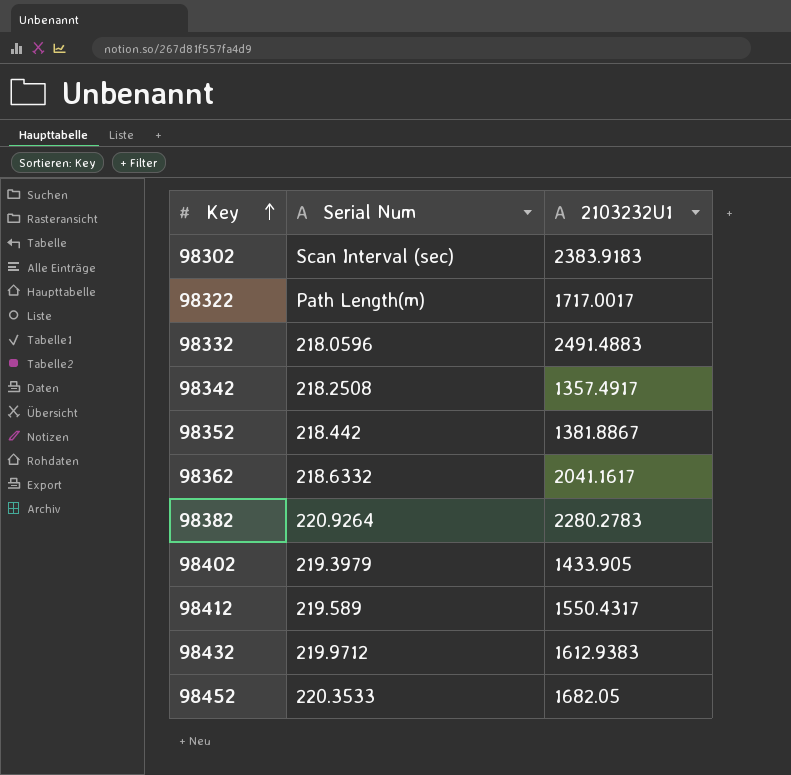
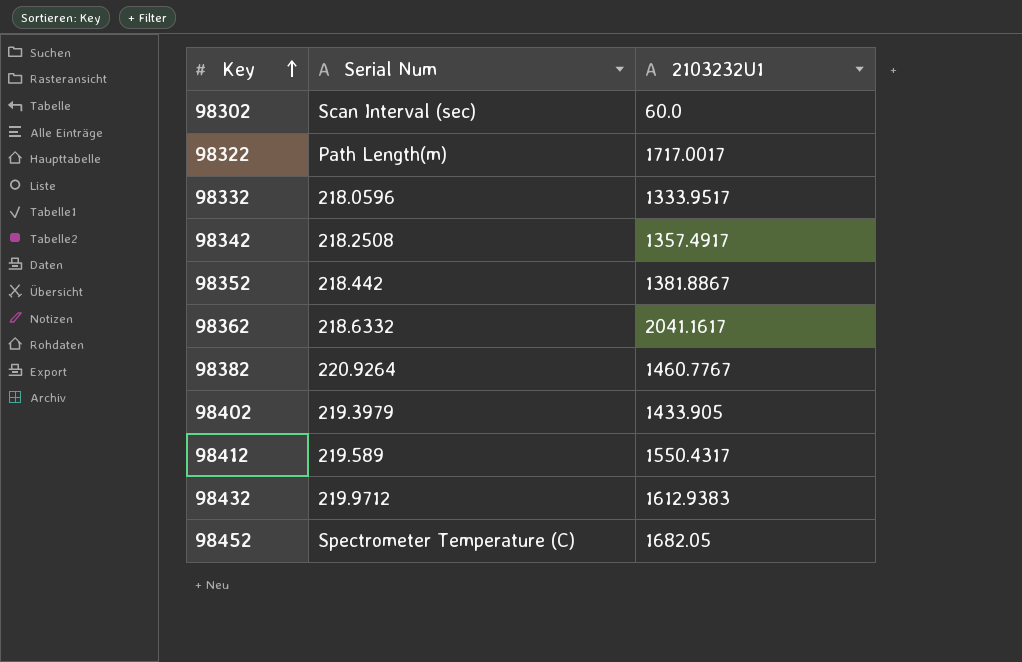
98302 | 2103232U1: 2383.9183 -> 60.0
98332 | 2103232U1: 2491.4883 -> 1333.9517
98382 | 2103232U1: 2280.2783 -> 1460.7767
98452 | Serial Num: 220.3533 -> Spectrometer Temperature (C)

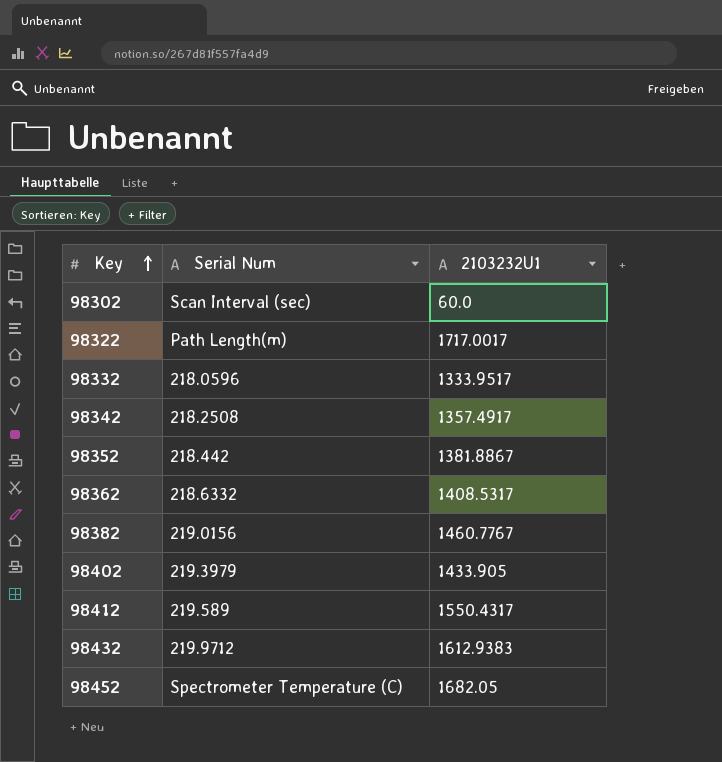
98362 | 2103232U1: 2041.1617 -> 1408.5317
98382 | Serial Num: 220.9264 -> 219.0156

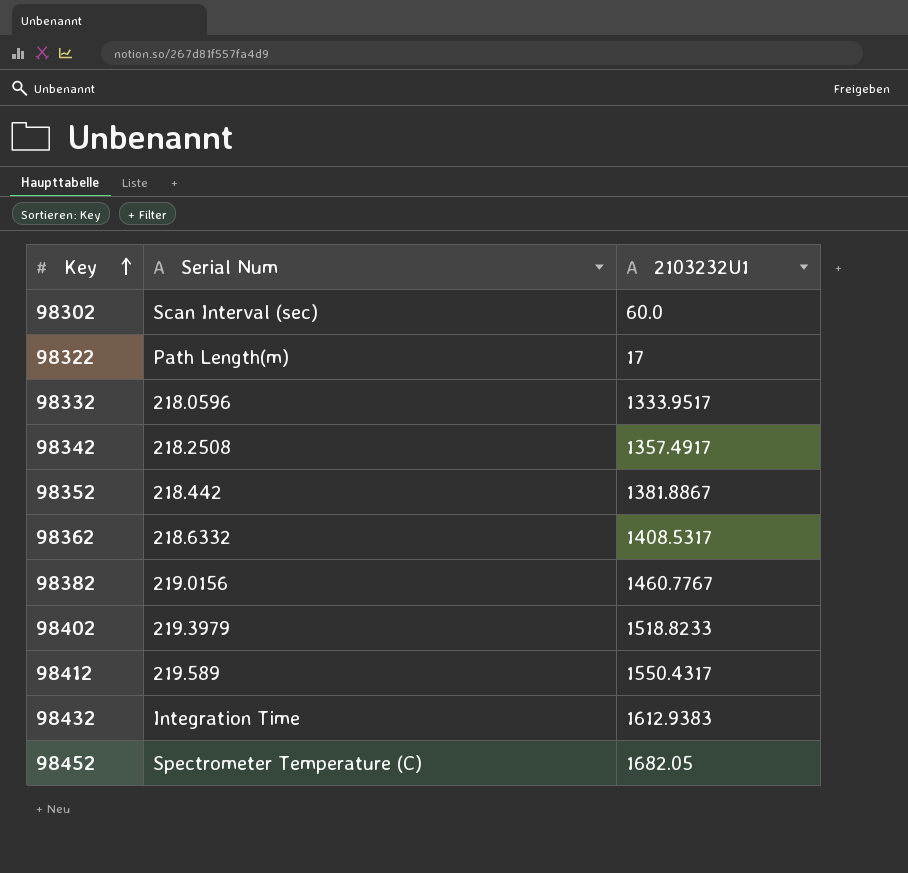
98322 | 2103232U1: 1717.0017 -> 17
98402 | 2103232U1: 1433.905 -> 1518.8233
98432 | Serial Num: 219.9712 -> Integration Time

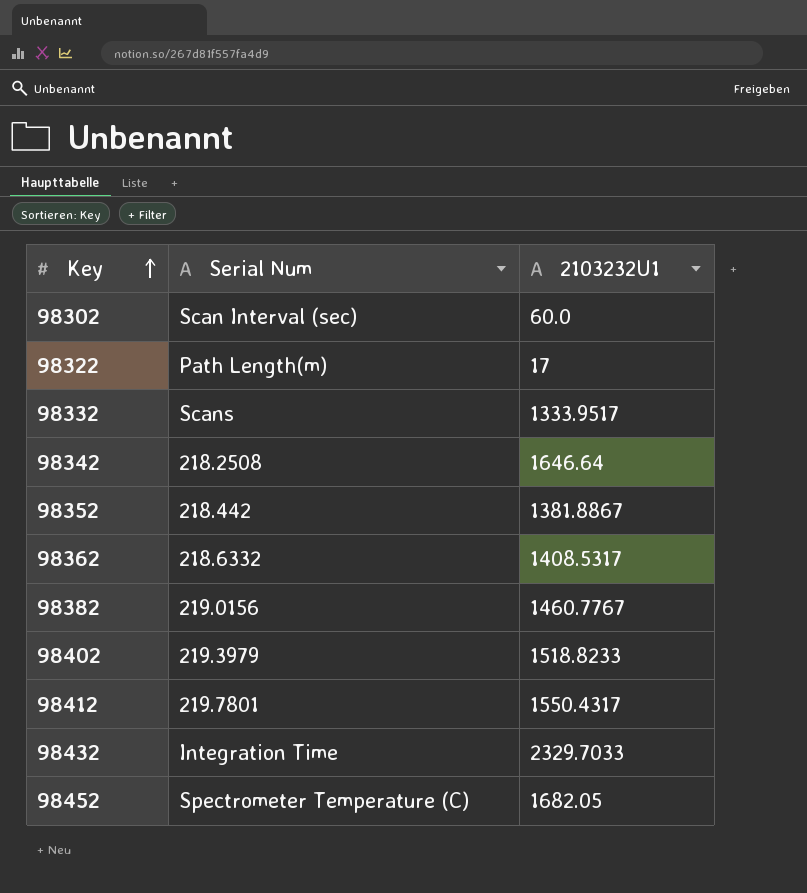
98332 | Serial Num: 218.0596 -> Scans
98342 | 2103232U1: 1357.4917 -> 1646.64
98412 | Serial Num: 219.589 -> 219.7801
98432 | 2103232U1: 1612.9383 -> 2329.7033

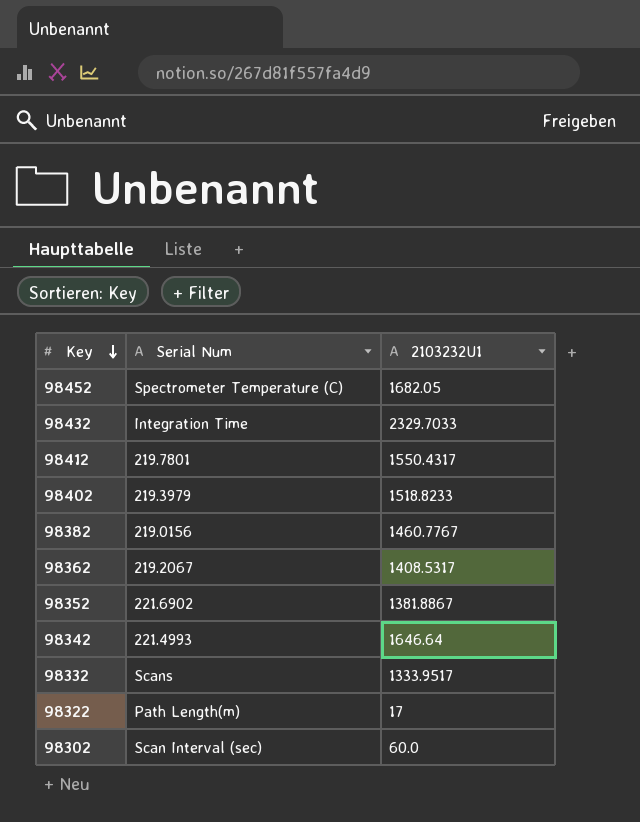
row order: Key ascending -> Key descending
98362 | Serial Num: 218.6332 -> 219.2067
98352 | Serial Num: 218.442 -> 221.6902
98342 | Serial Num: 218.2508 -> 221.4993

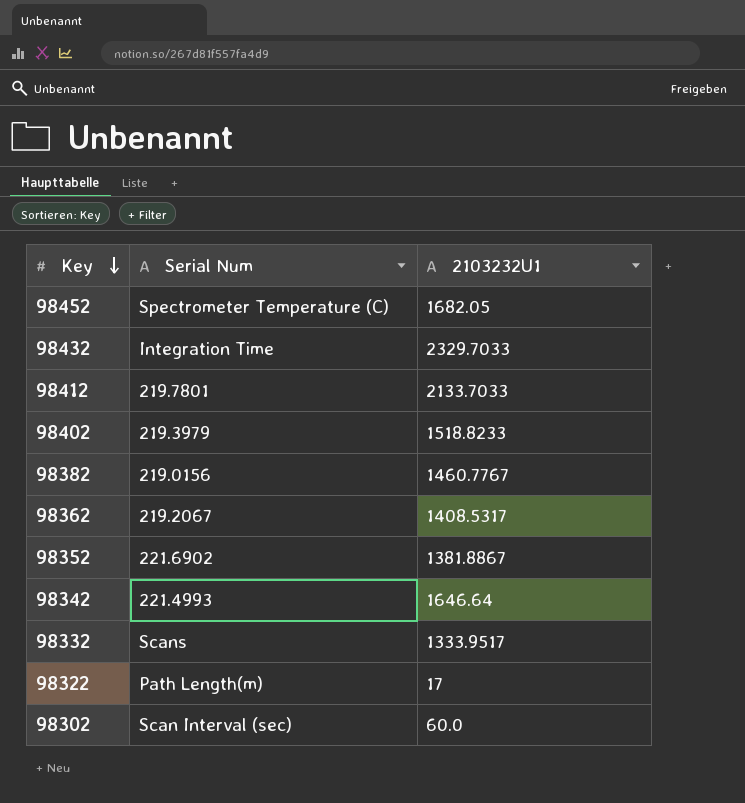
98412 | 2103232U1: 1550.4317 -> 2133.7033

